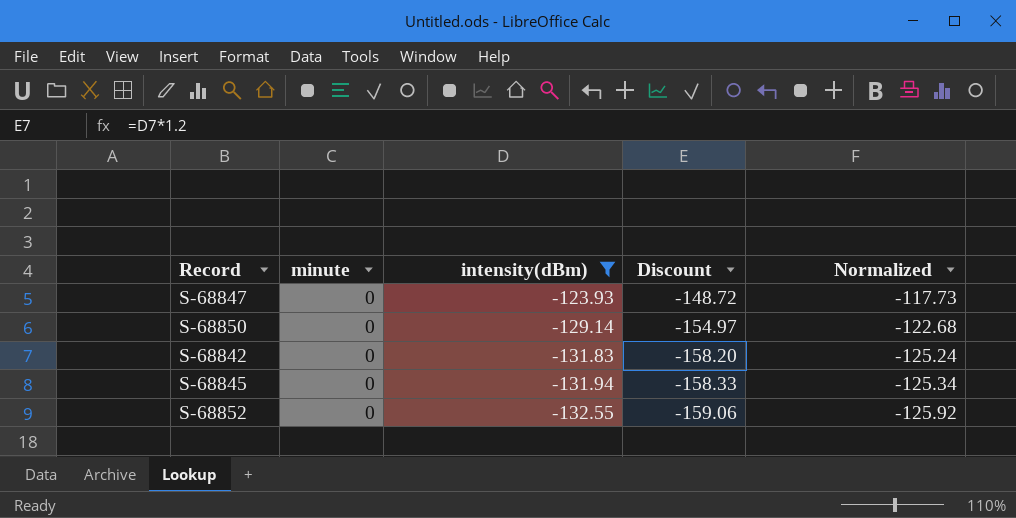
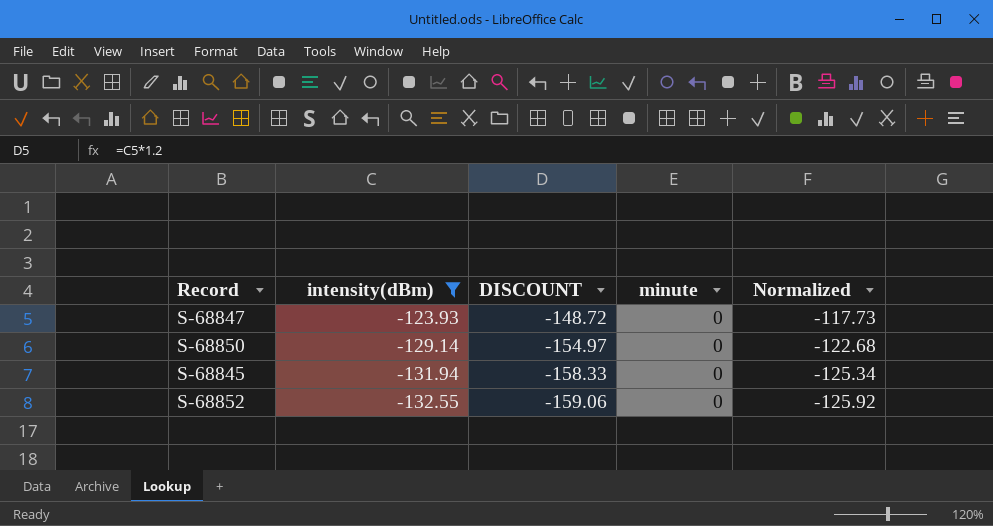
column name: Discount -> DISCOUNT
column minute | position: 2 -> 4
row S-68842: 0 | -131.83 | -158.20 | -125.24 -> none

